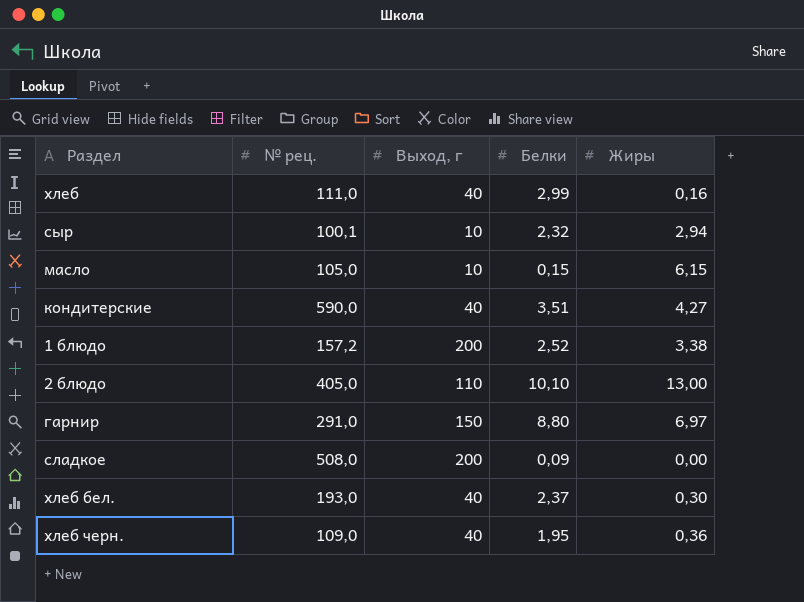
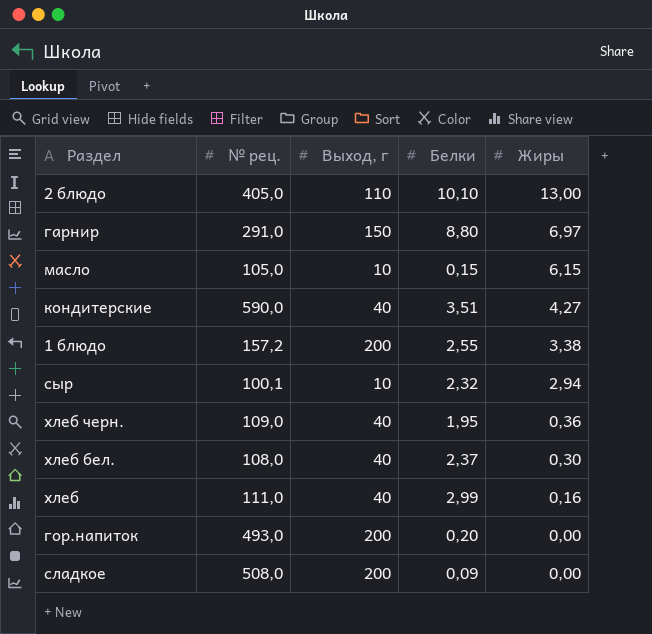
row order: none -> Жиры descending
1 блюдо | Белки: 2,52 -> 2,55
хлеб бел. | № рец.: 193,0 -> 108,0
row гор.напиток: none -> 493,0 | 200 | 0,20 | 0,00

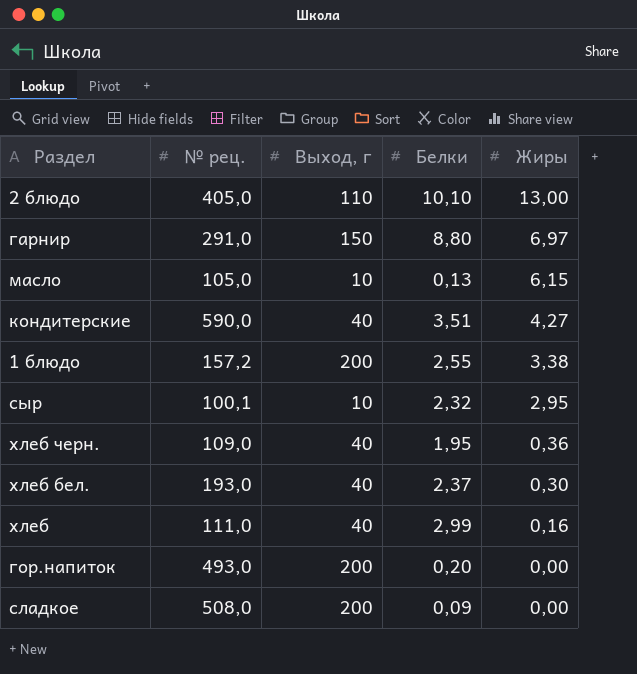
масло | Белки: 0,15 -> 0,13
сыр | Жиры: 2,94 -> 2,95
хлеб бел. | № рец.: 108,0 -> 193,0

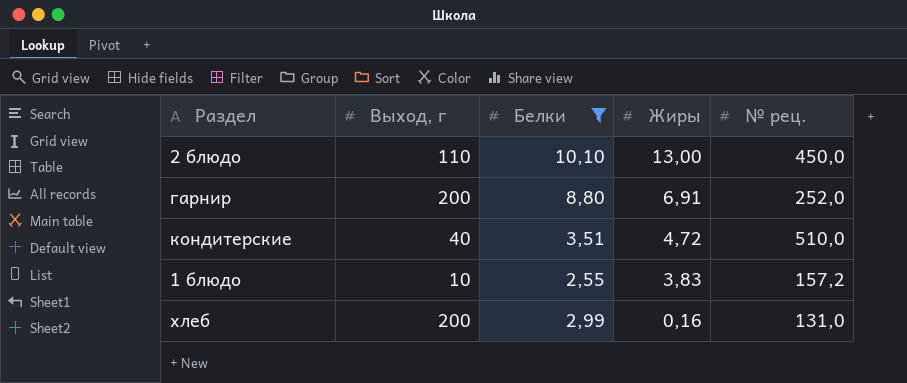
filter: none -> Белки >= 2,55
column № рец. | position: 2 -> 5
2 блюдо | № рец.: 405,0 -> 450,0
гарнир | Выход, г: 150 -> 200
гарнир | Жиры: 6,97 -> 6,91
гарнир | № рец.: 291,0 -> 252,0
кондитерские | Жиры: 4,27 -> 4,72
кондитерские | № рец.: 590,0 -> 510,0
1 блюдо | Выход, г: 200 -> 10
1 блюдо | Жиры: 3,38 -> 3,83
хлеб | Выход, г: 40 -> 200
хлеб | № рец.: 111,0 -> 131,0

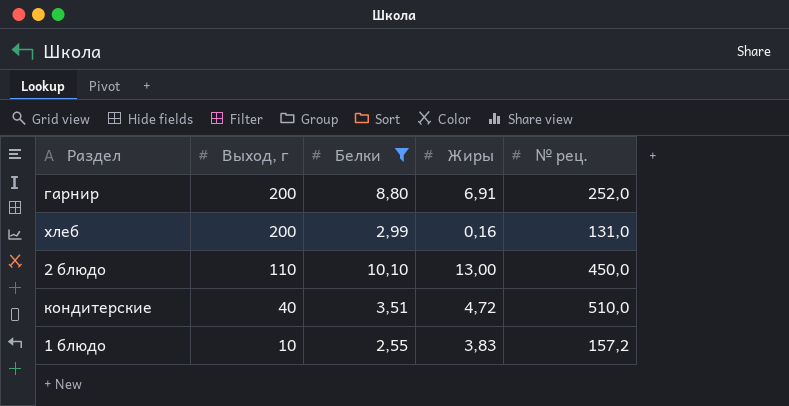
row order: Жиры descending -> Выход, г descending

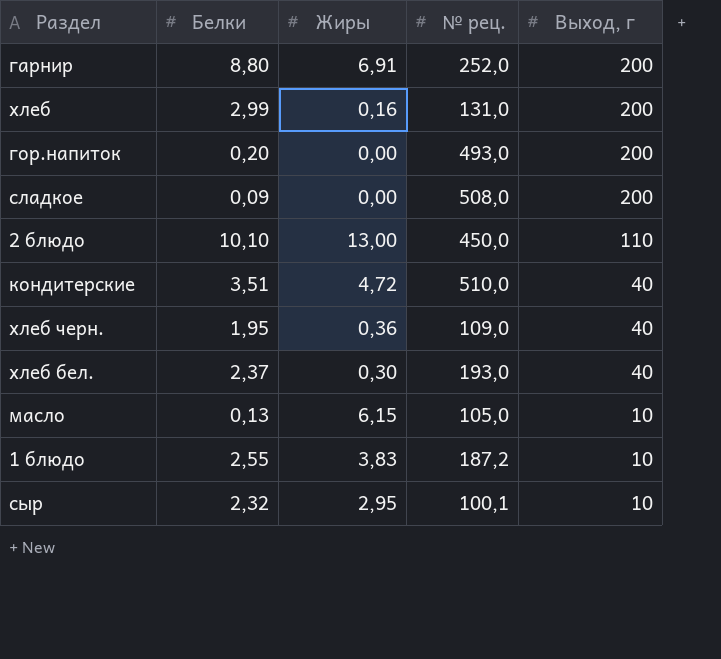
filter: Белки >= 2,55 -> none
column Выход, г | position: 2 -> 5
1 блюдо | № рец.: 157,2 -> 187,2

